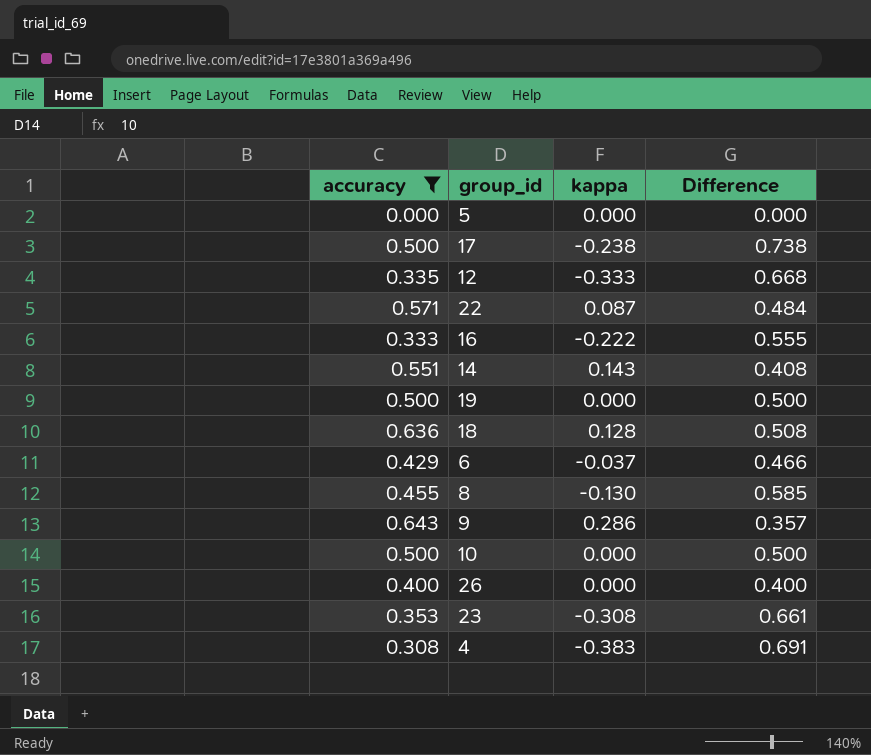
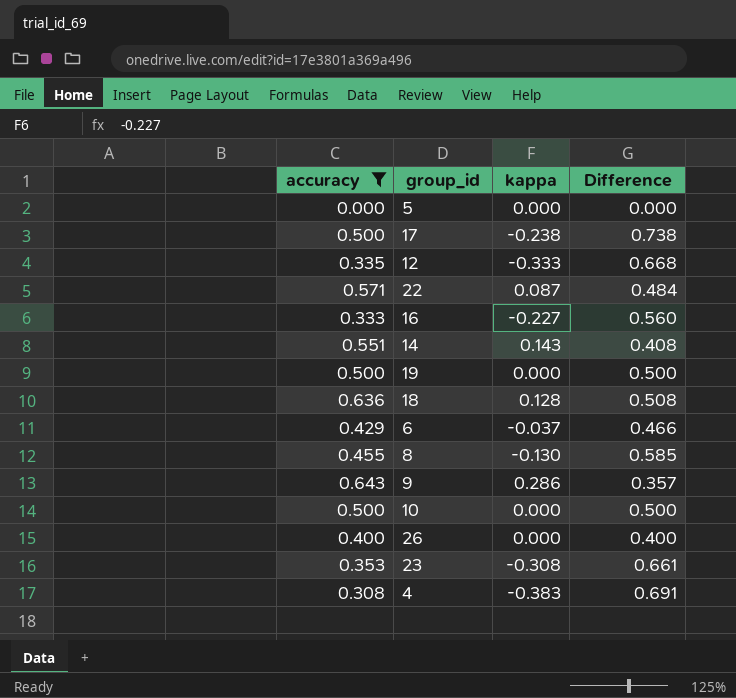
16 | kappa: -0.222 -> -0.227
16 | Difference: 0.555 -> 0.560

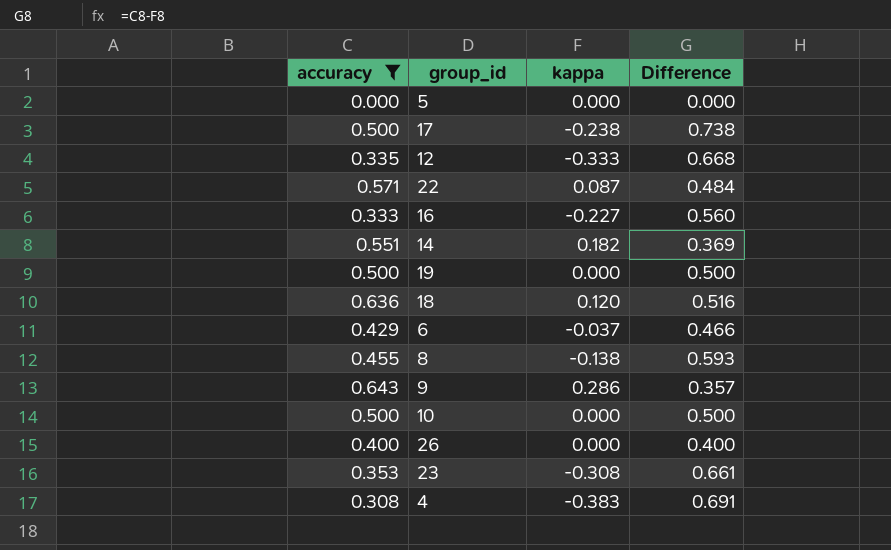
14 | kappa: 0.143 -> 0.182
14 | Difference: 0.408 -> 0.369
18 | kappa: 0.128 -> 0.120
18 | Difference: 0.508 -> 0.516
8 | kappa: -0.130 -> -0.138
8 | Difference: 0.585 -> 0.593

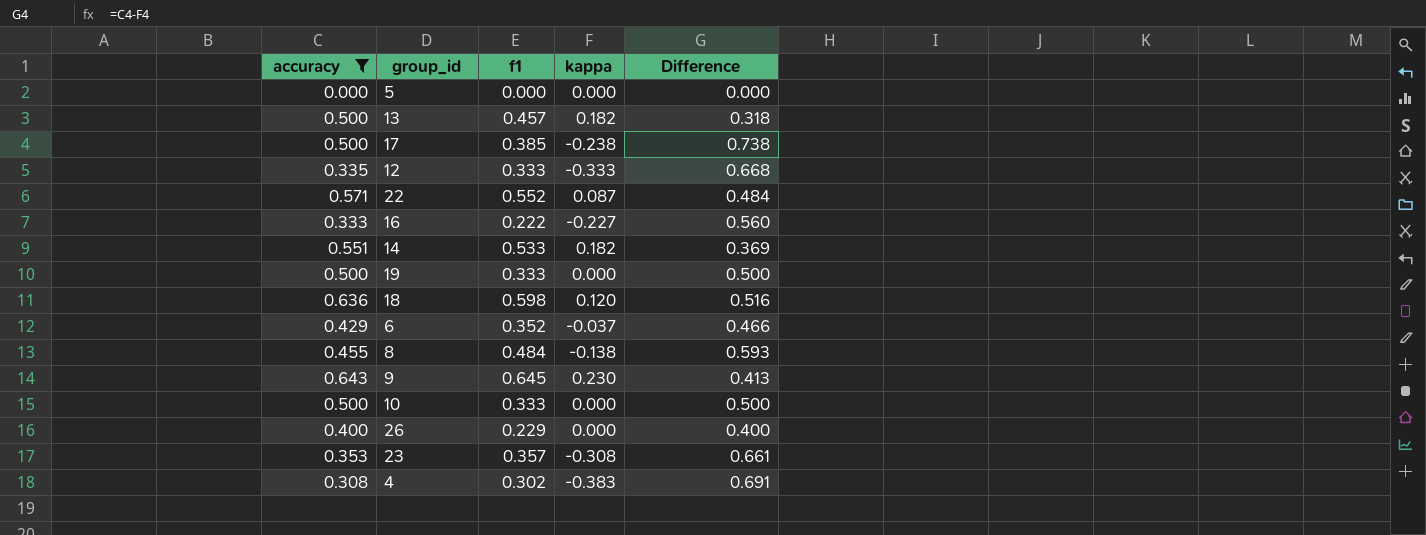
column f1 | position: none -> 3
row 13: none -> 0.500 | 0.457 | 0.182 | 0.318
9 | kappa: 0.286 -> 0.230
9 | Difference: 0.357 -> 0.413

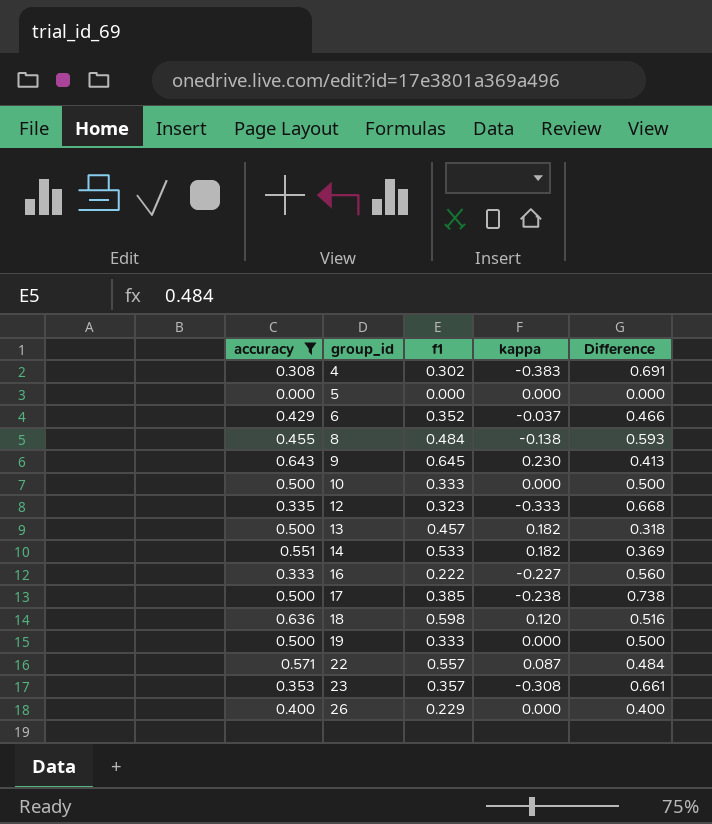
row order: none -> group_id ascending
12 | f1: 0.333 -> 0.323
22 | f1: 0.552 -> 0.557

